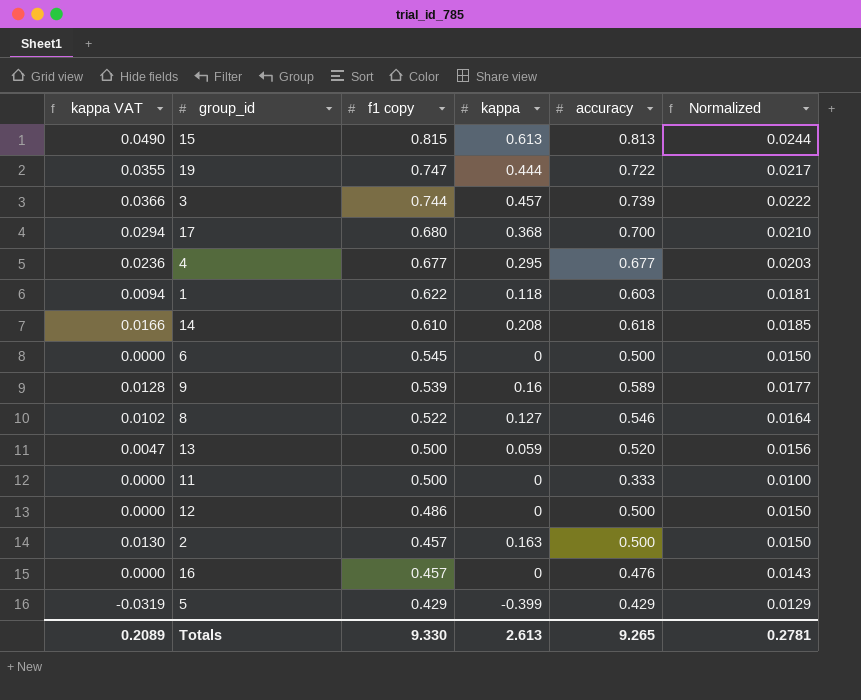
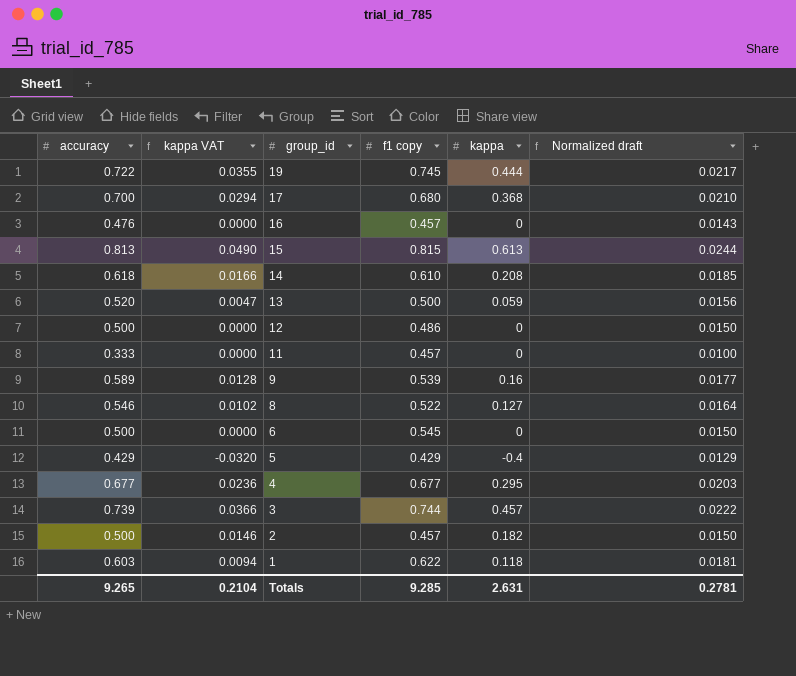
row order: f1 copy descending -> group_id descending
column accuracy | position: 5 -> 1
column name: Normalized -> Normalized draft
19 | f1 copy: 0.747 -> 0.745
11 | f1 copy: 0.500 -> 0.457
5 | kappa VAT: -0.0319 -> -0.0320
5 | kappa: -0.399 -> -0.4
2 | kappa VAT: 0.0130 -> 0.0146
2 | kappa: 0.163 -> 0.182
Totals | kappa VAT: 0.2089 -> 0.2104
Totals | f1 copy: 9.330 -> 9.285
Totals | kappa: 2.613 -> 2.631

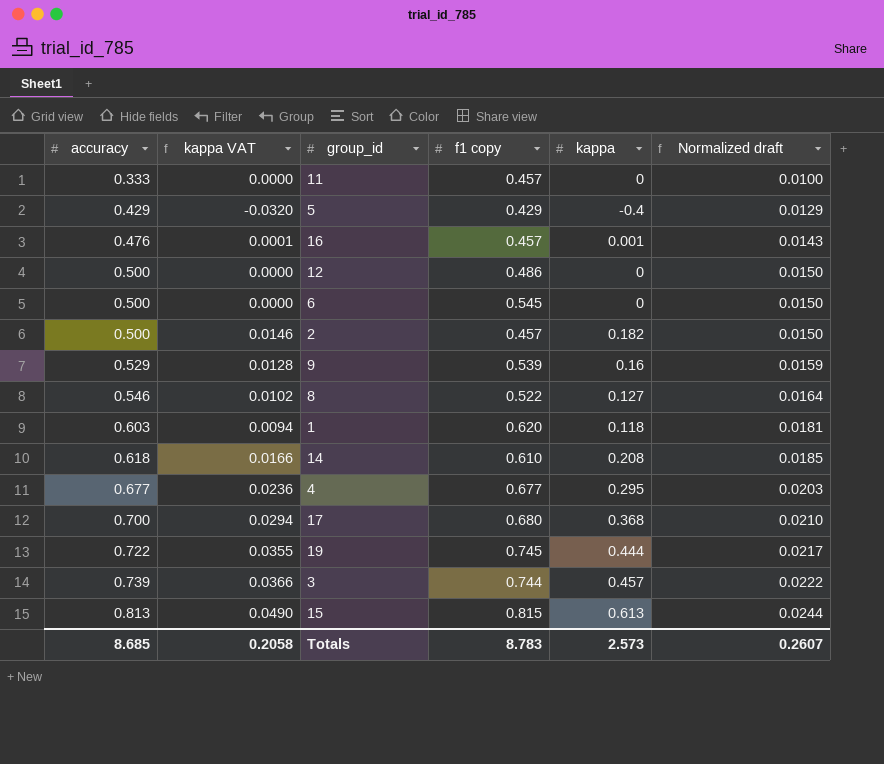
row order: group_id descending -> accuracy ascending
row 13: 0.520 | 0.0047 | 0.500 | 0.059 | 0.0156 -> none
16 | kappa VAT: 0.0000 -> 0.0001
16 | kappa: 0 -> 0.001
9 | accuracy: 0.589 -> 0.529
9 | Normalized draft: 0.0177 -> 0.0159
1 | f1 copy: 0.622 -> 0.620
Totals | accuracy: 9.265 -> 8.685
Totals | kappa VAT: 0.2104 -> 0.2058
Totals | f1 copy: 9.285 -> 8.783
Totals | kappa: 2.631 -> 2.573
Totals | Normalized draft: 0.2781 -> 0.2607

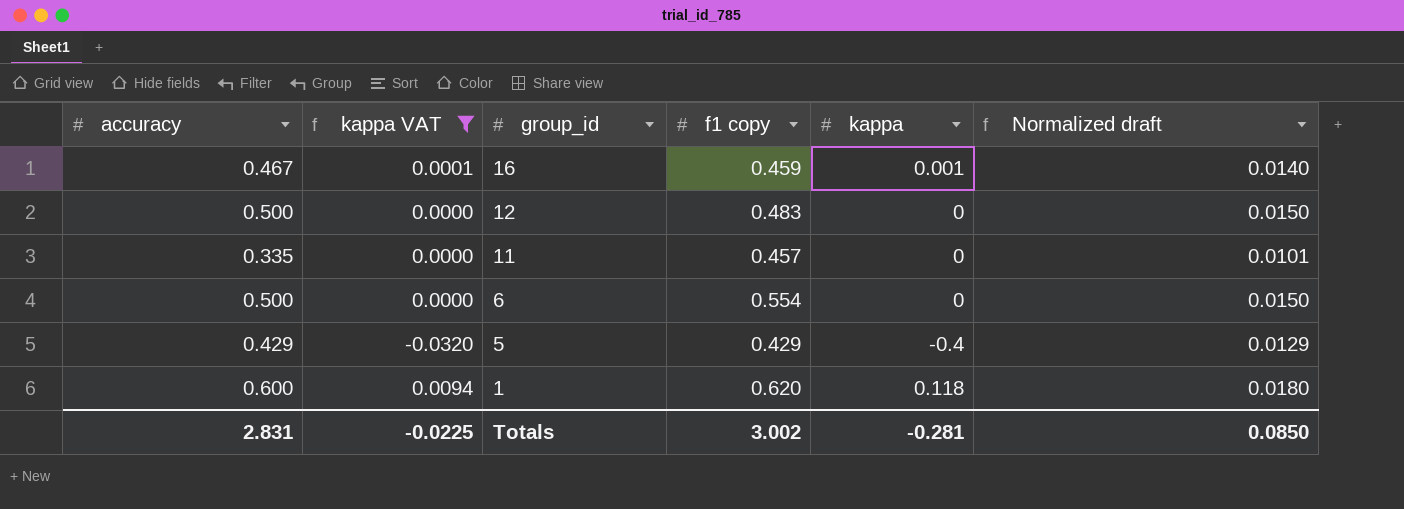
filter: none -> kappa VAT <= 0.0094
row order: accuracy ascending -> group_id descending
16 | accuracy: 0.476 -> 0.467
16 | f1 copy: 0.457 -> 0.459
16 | Normalized draft: 0.0143 -> 0.0140
12 | f1 copy: 0.486 -> 0.483
11 | accuracy: 0.333 -> 0.335
11 | Normalized draft: 0.0100 -> 0.0101
6 | f1 copy: 0.545 -> 0.554
1 | accuracy: 0.603 -> 0.600
1 | Normalized draft: 0.0181 -> 0.0180
Totals | accuracy: 8.685 -> 2.831
Totals | kappa VAT: 0.2058 -> -0.0225
Totals | f1 copy: 8.783 -> 3.002
Totals | kappa: 2.573 -> -0.281
Totals | Normalized draft: 0.2607 -> 0.0850

